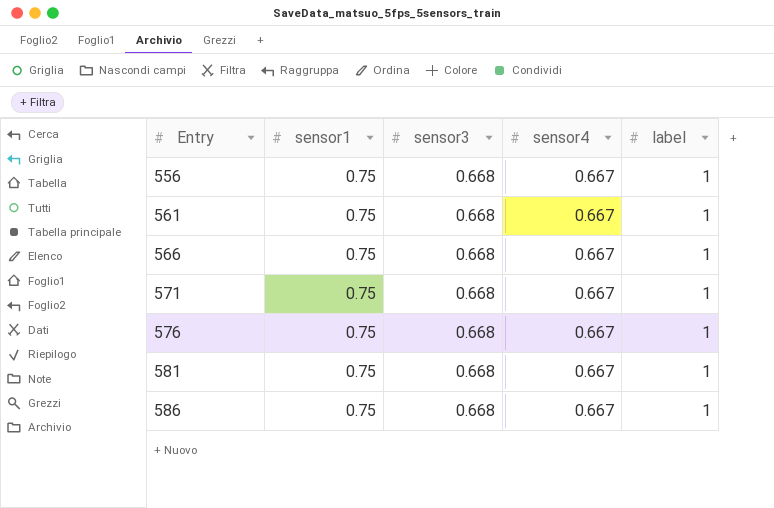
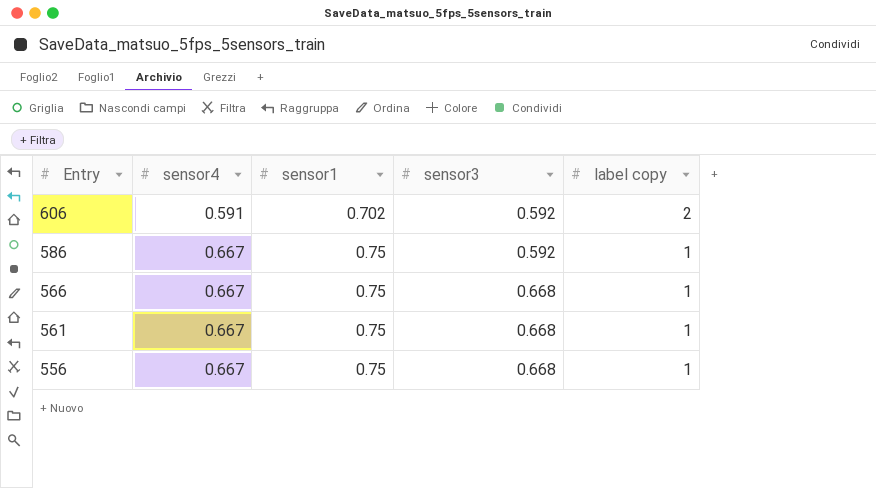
row order: Entry ascending -> Entry descending
column sensor4 | position: 4 -> 2
column name: label -> label copy
row 571: 0.75 | 0.668 | 0.667 | 1 -> none
row 576: 0.75 | 0.668 | 0.667 | 1 -> none
row 581: 0.75 | 0.668 | 0.667 | 1 -> none
row 606: none -> 0.591 | 0.702 | 0.592 | 2
586 | sensor3: 0.668 -> 0.592

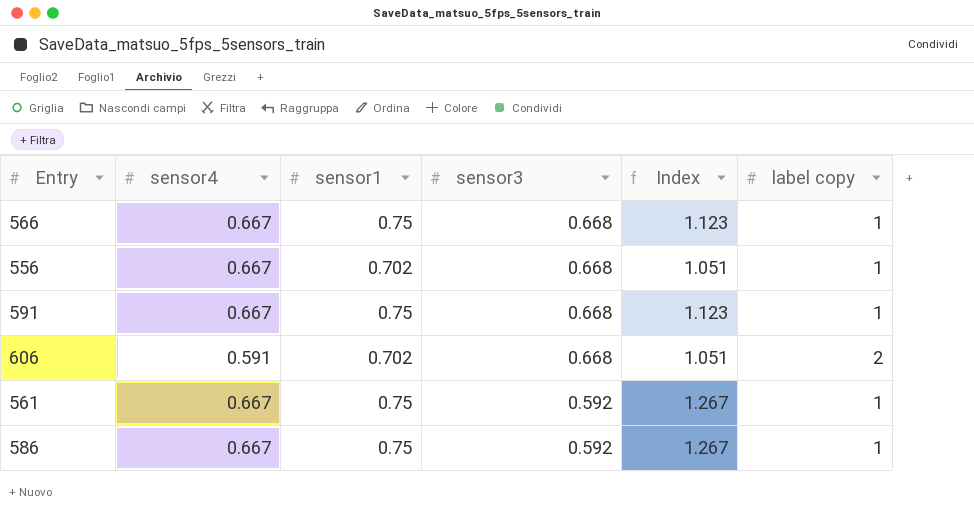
row order: Entry descending -> sensor3 descending
column Index | formula: none -> [sensor1] / [sensor3]
556 | sensor1: 0.75 -> 0.702
row 591: none -> 0.667 | 0.75 | 0.668 | 1.123 | 1
606 | sensor3: 0.592 -> 0.668
561 | sensor3: 0.668 -> 0.592

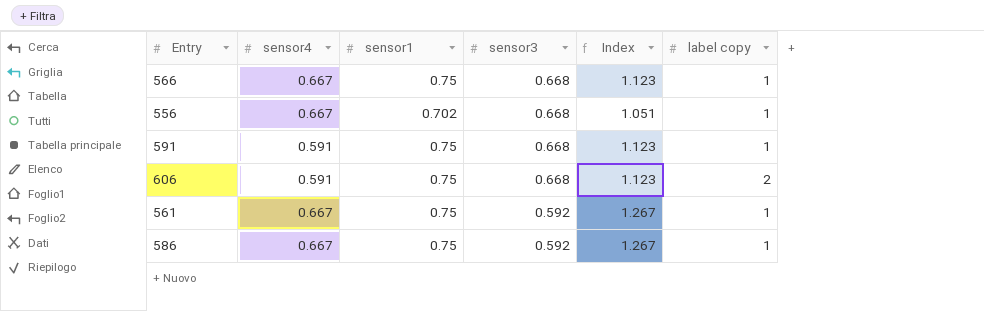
591 | sensor4: 0.667 -> 0.591
606 | sensor1: 0.702 -> 0.75
606 | Index: 1.051 -> 1.123

